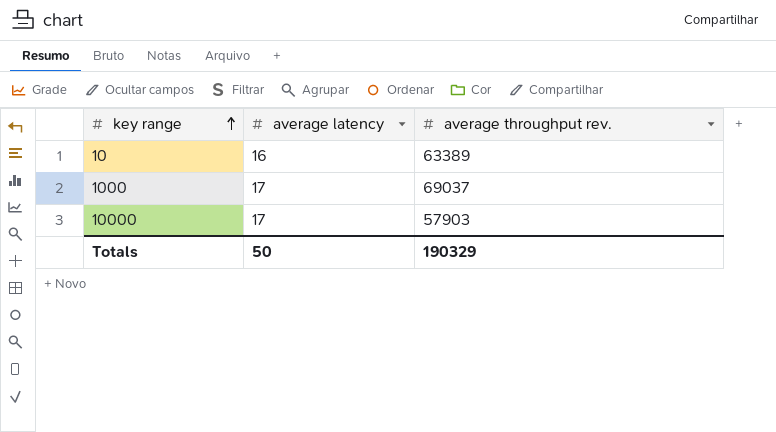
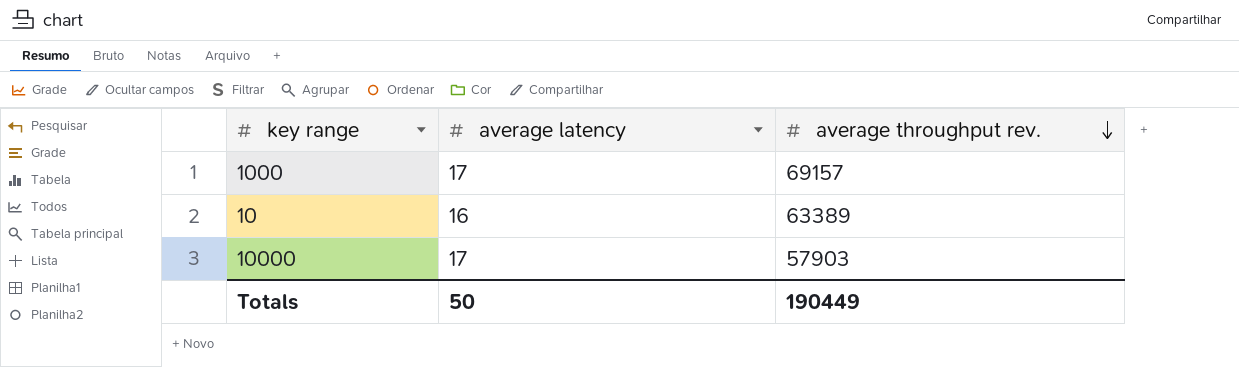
row order: key range ascending -> average throughput rev. descending
1000 | average throughput rev.: 69037 -> 69157
Totals | average throughput rev.: 190329 -> 190449

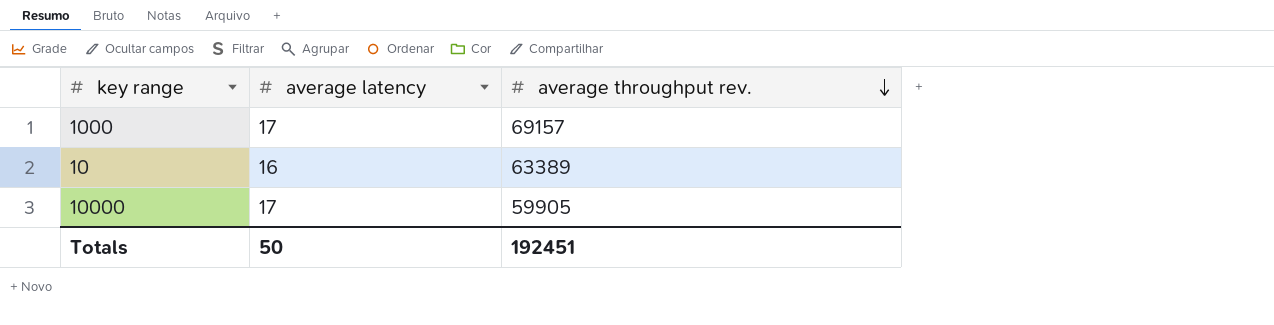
10000 | average throughput rev.: 57903 -> 59905
Totals | average throughput rev.: 190449 -> 192451

